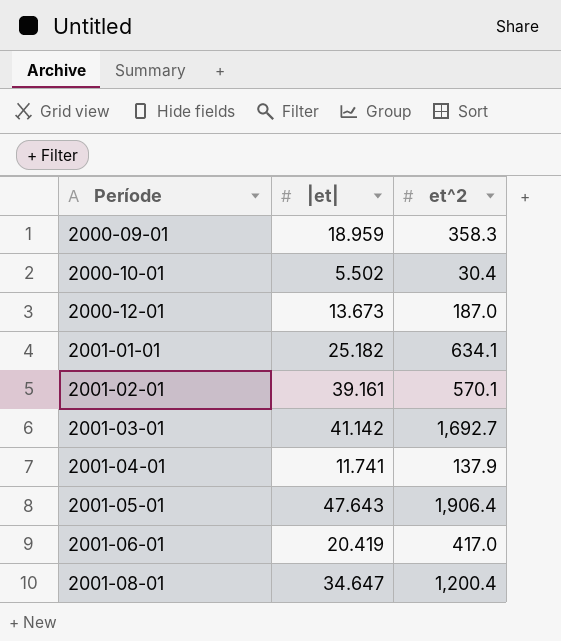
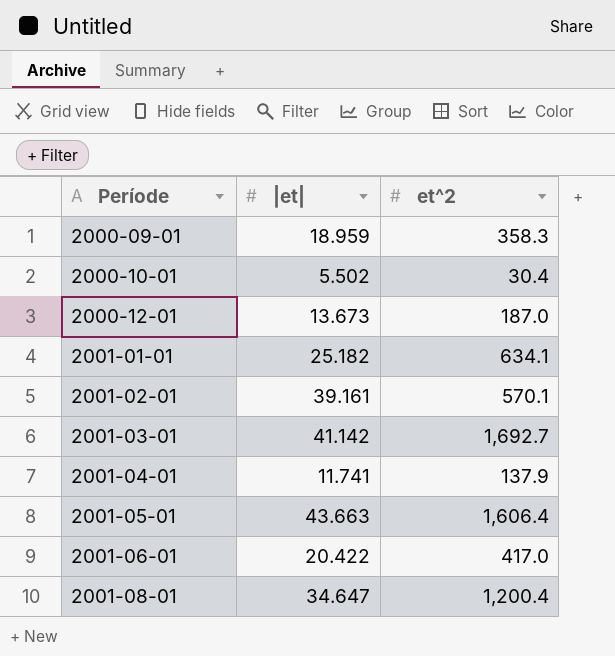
2001-05-01 | |et|: 47.643 -> 43.663
2001-05-01 | et^2: 1,906.4 -> 1,606.4
2001-06-01 | |et|: 20.419 -> 20.422

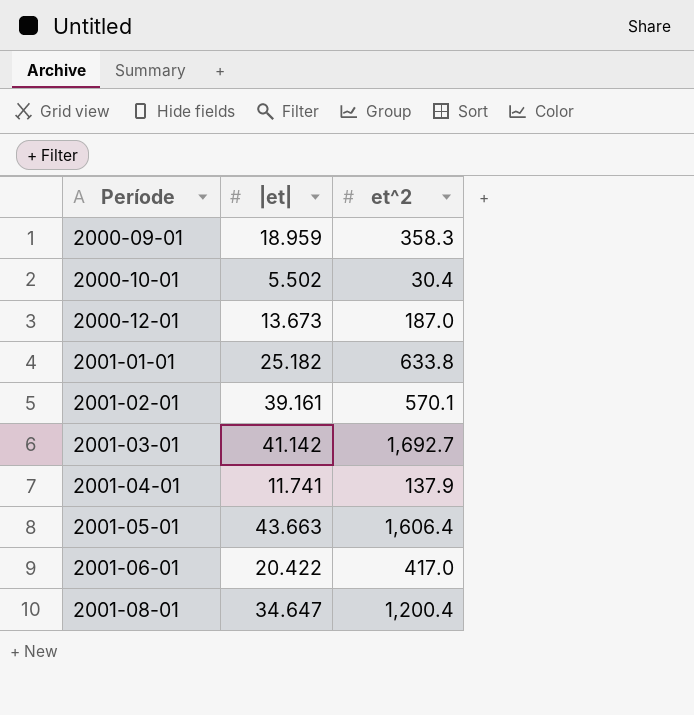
2001-01-01 | et^2: 634.1 -> 633.8

